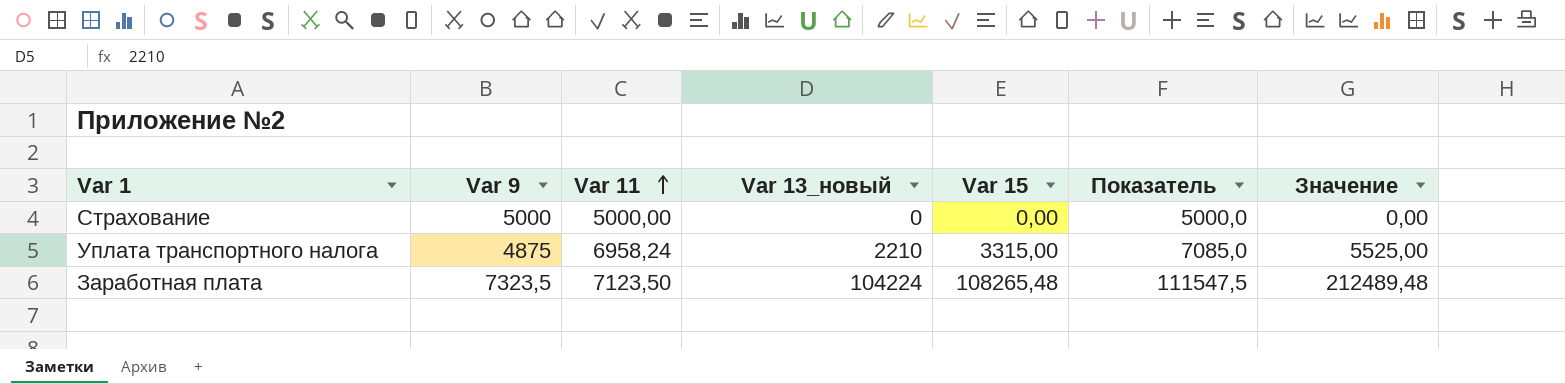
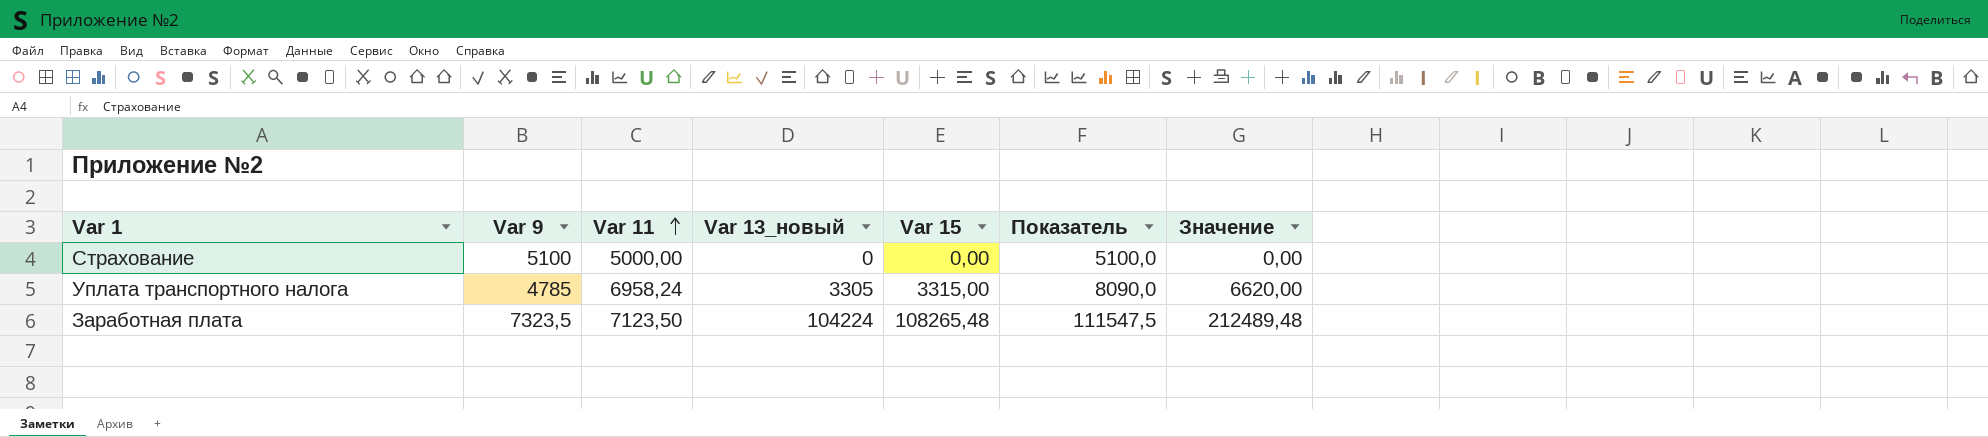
Страхование | Var 9: 5000 -> 5100
Страхование | Показатель: 5000,0 -> 5100,0
Уплата транспортного налога | Var 9: 4875 -> 4785
Уплата транспортного налога | Var 13_новый: 2210 -> 3305
Уплата транспортного налога | Показатель: 7085,0 -> 8090,0
Уплата транспортного налога | Значение: 5525,00 -> 6620,00

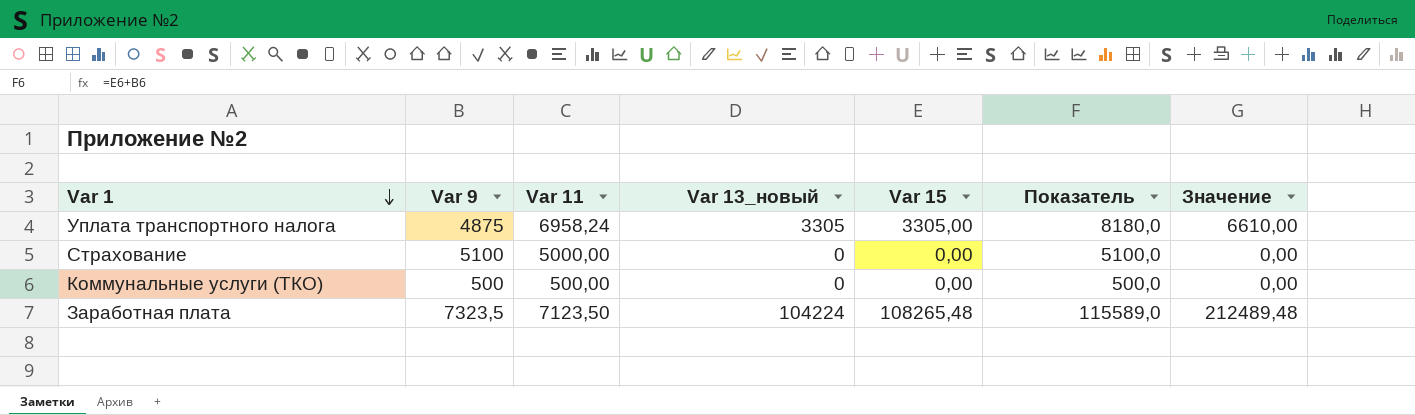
row order: Var 11 ascending -> Var 1 descending
column Показатель | formula: [Var 9] + [Var 13_новый] -> [Var 9] + [Var 15]
Уплата транспортного налога | Var 9: 4785 -> 4875
Уплата транспортного налога | Var 15: 3315,00 -> 3305,00
Уплата транспортного налога | Значение: 6620,00 -> 6610,00
row Коммунальные услуги (ТКО): none -> 500 | 500,00 | 0 | 0,00 | 500,0 | 0,00

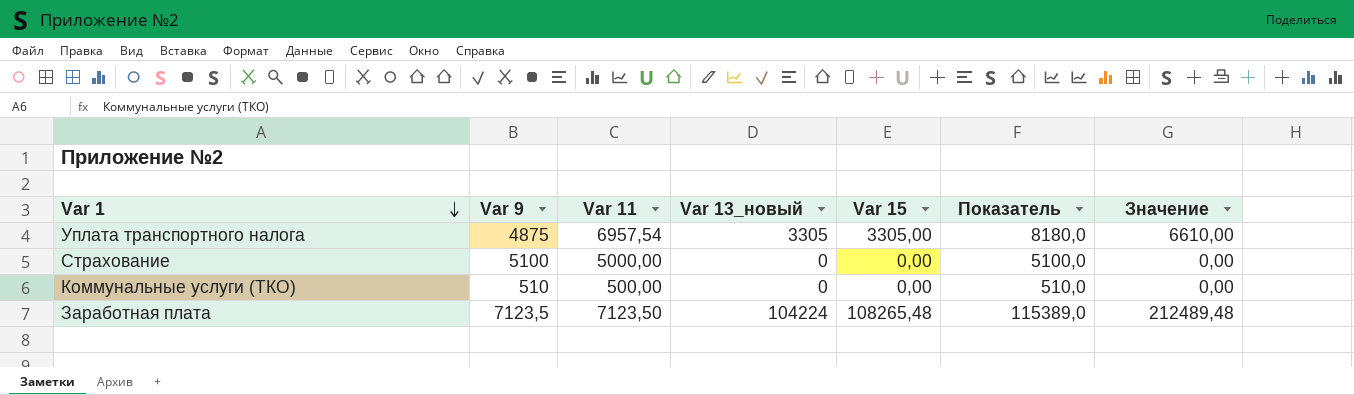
Уплата транспортного налога | Var 11: 6958,24 -> 6957,54
Коммунальные услуги (ТКО) | Var 9: 500 -> 510
Коммунальные услуги (ТКО) | Показатель: 500,0 -> 510,0
Заработная плата | Var 9: 7323,5 -> 7123,5
Заработная плата | Показатель: 115589,0 -> 115389,0

